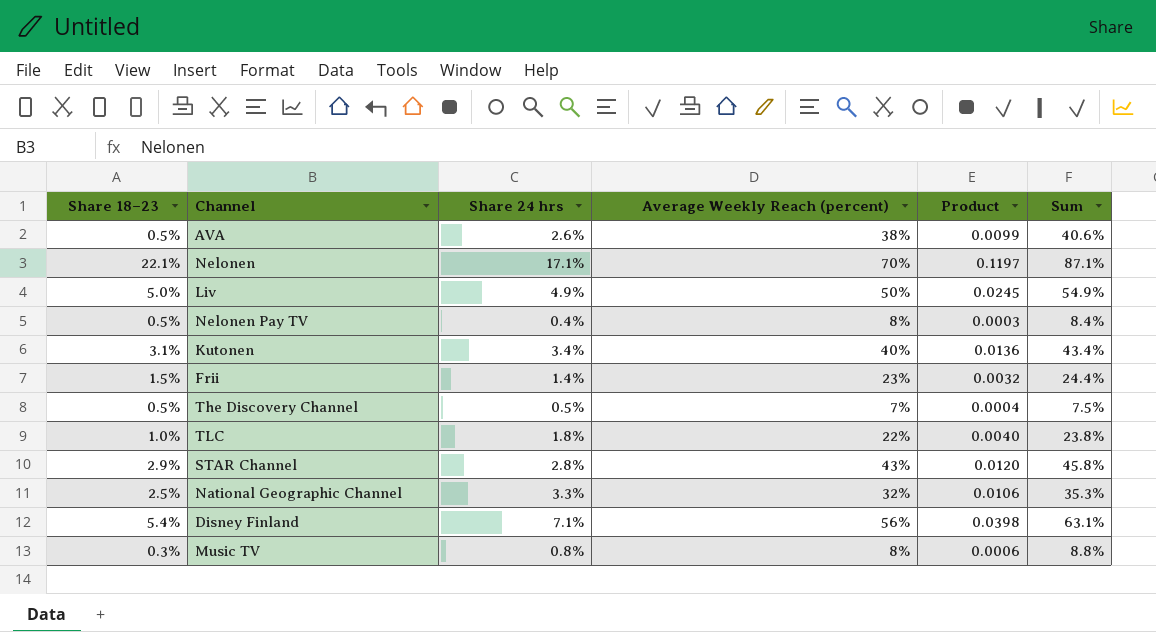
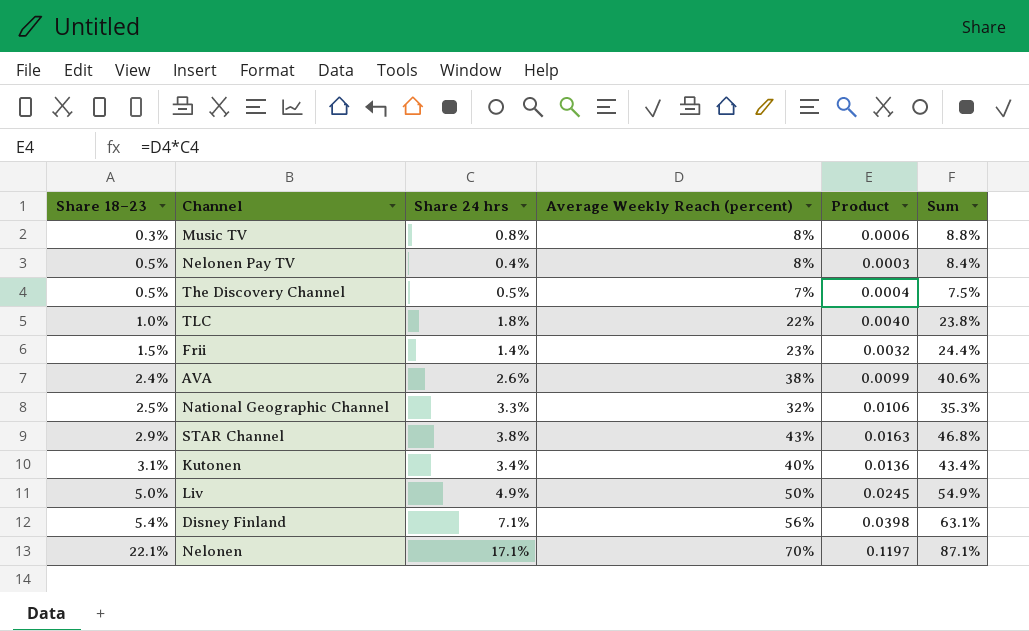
row order: none -> Share 18–23 ascending
AVA | Share 18–23: 0.5% -> 2.4%
STAR Channel | Share 24 hrs: 2.8% -> 3.8%
STAR Channel | Product: 0.0120 -> 0.0163
STAR Channel | Sum: 45.8% -> 46.8%

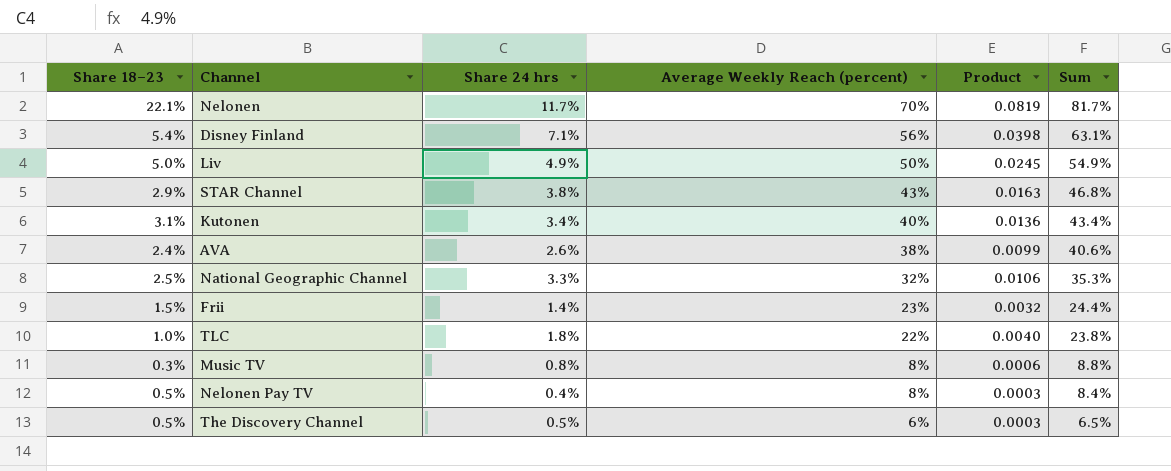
row order: Share 18–23 ascending -> Average Weekly Reach (percent) descending
Nelonen | Share 24 hrs: 17.1% -> 11.7%
Nelonen | Product: 0.1197 -> 0.0819
Nelonen | Sum: 87.1% -> 81.7%
The Discovery Channel | Average Weekly Reach (percent): 7% -> 6%
The Discovery Channel | Product: 0.0004 -> 0.0003
The Discovery Channel | Sum: 7.5% -> 6.5%

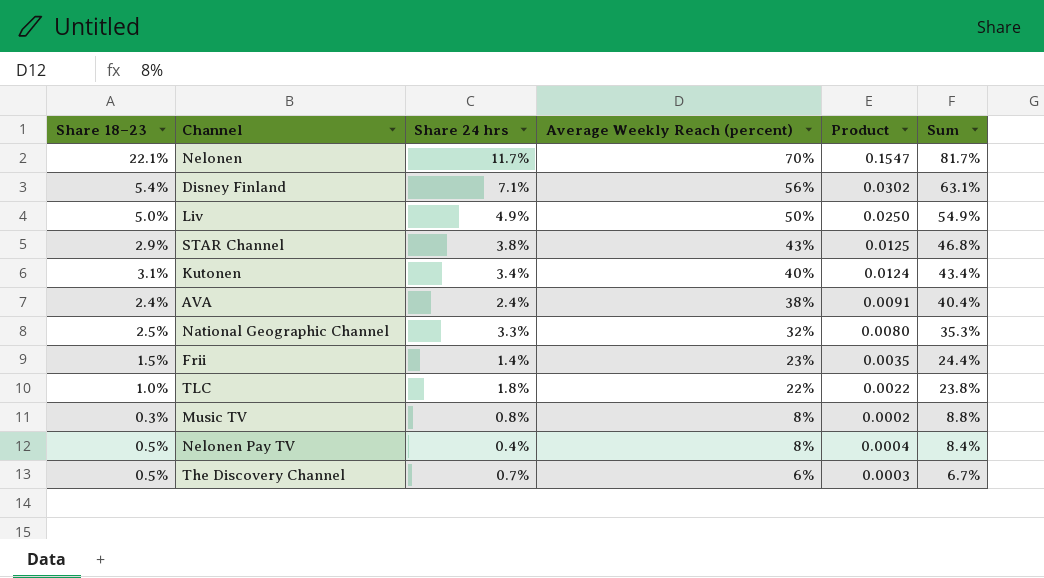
column Product | formula: [Share 24 hrs] * [Average Weekly Reach (percent)] -> [Share 18–23] * [Average Weekly Reach (percent)]
AVA | Share 24 hrs: 2.6% -> 2.4%
AVA | Sum: 40.6% -> 40.4%
The Discovery Channel | Share 24 hrs: 0.5% -> 0.7%
The Discovery Channel | Sum: 6.5% -> 6.7%

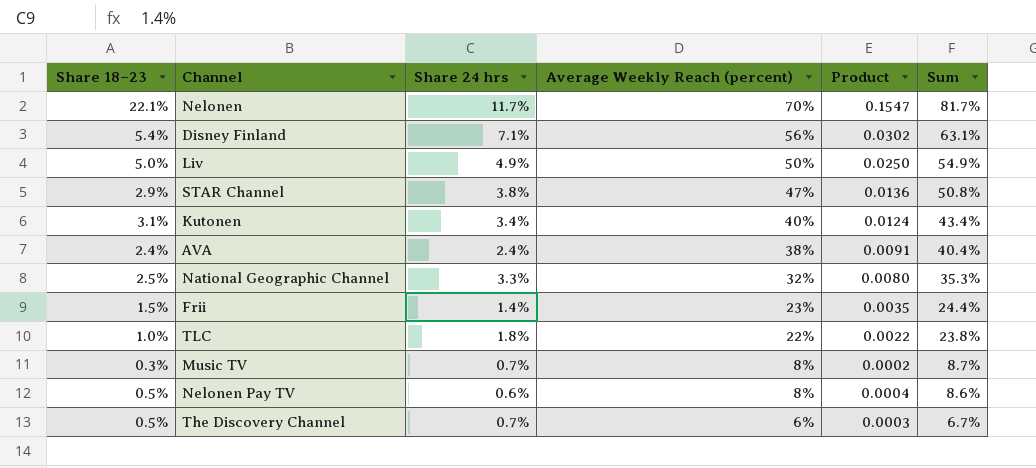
STAR Channel | Average Weekly Reach (percent): 43% -> 47%
STAR Channel | Product: 0.0125 -> 0.0136
STAR Channel | Sum: 46.8% -> 50.8%
Music TV | Share 24 hrs: 0.8% -> 0.7%
Music TV | Sum: 8.8% -> 8.7%
Nelonen Pay TV | Share 24 hrs: 0.4% -> 0.6%
Nelonen Pay TV | Sum: 8.4% -> 8.6%

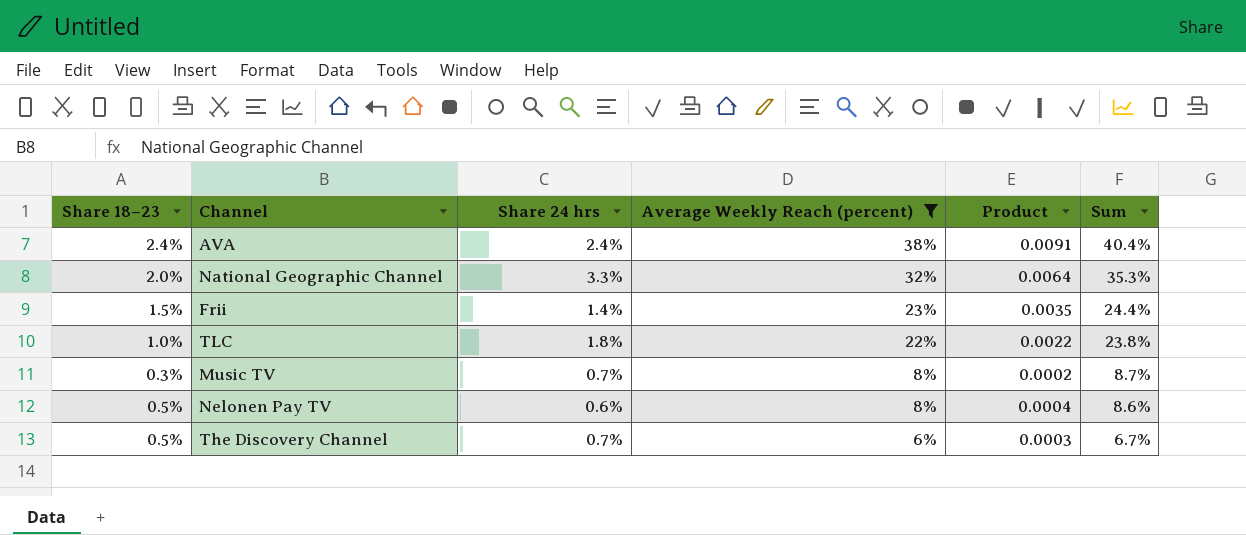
filter: none -> Average Weekly Reach (percent) <= 38%
National Geographic Channel | Share 18–23: 2.5% -> 2.0%
National Geographic Channel | Product: 0.0080 -> 0.0064

